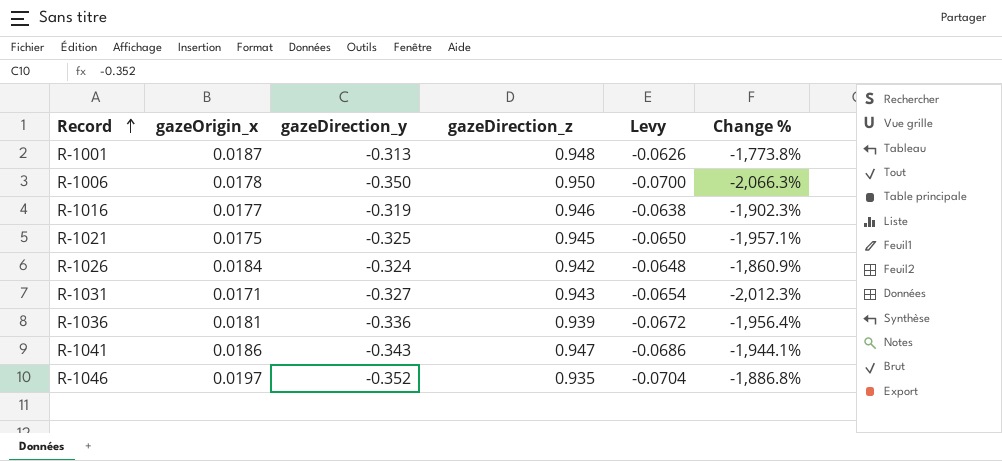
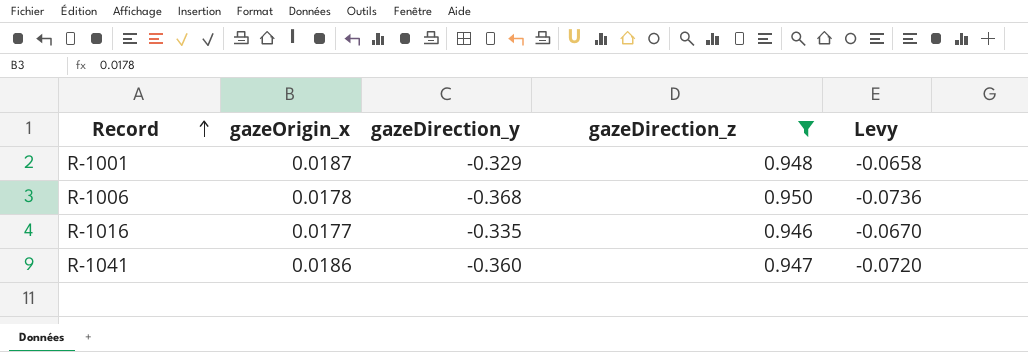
filter: none -> gazeDirection_z >= 0.946
column Change % | formula: ([gazeDirection_y] - [gazeOrigin_x]) / [gazeOrigin_x] -> none
R-1001 | gazeDirection_y: -0.313 -> -0.329
R-1001 | Levy: -0.0626 -> -0.0658
R-1006 | gazeDirection_y: -0.350 -> -0.368
R-1006 | Levy: -0.0700 -> -0.0736
R-1016 | gazeDirection_y: -0.319 -> -0.335
R-1016 | Levy: -0.0638 -> -0.0670
R-1041 | gazeDirection_y: -0.343 -> -0.360
R-1041 | Levy: -0.0686 -> -0.0720

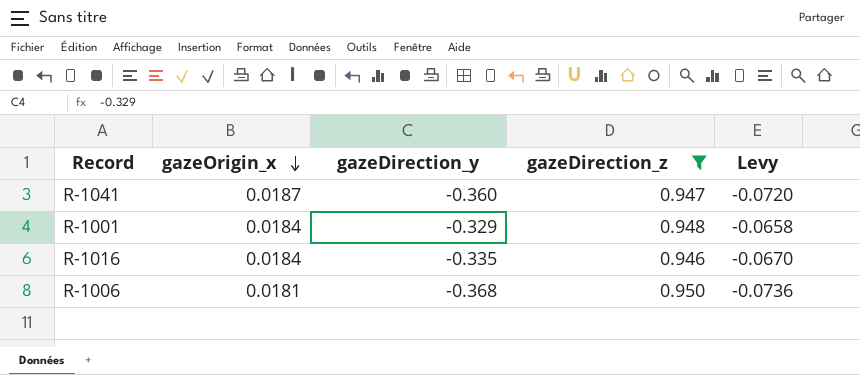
row order: Record ascending -> gazeOrigin_x descending
R-1041 | gazeOrigin_x: 0.0186 -> 0.0187
R-1001 | gazeOrigin_x: 0.0187 -> 0.0184
R-1016 | gazeOrigin_x: 0.0177 -> 0.0184
R-1006 | gazeOrigin_x: 0.0178 -> 0.0181

